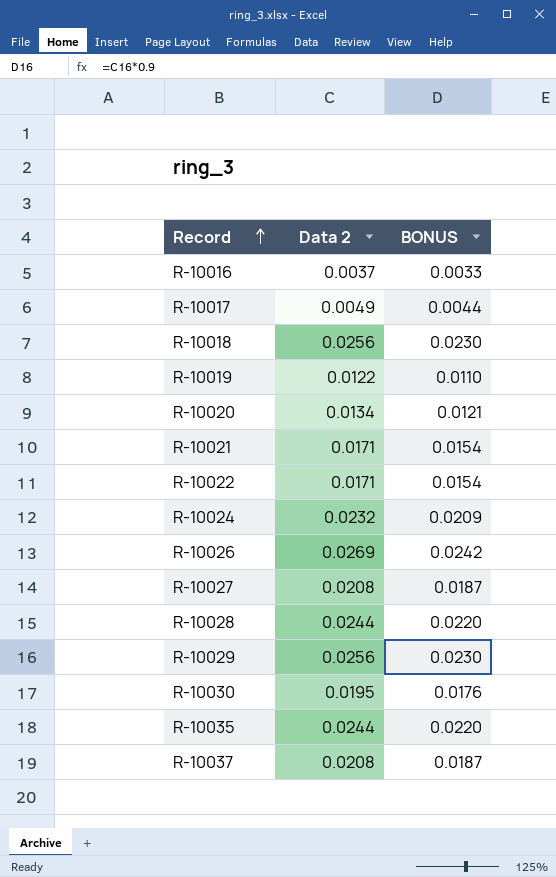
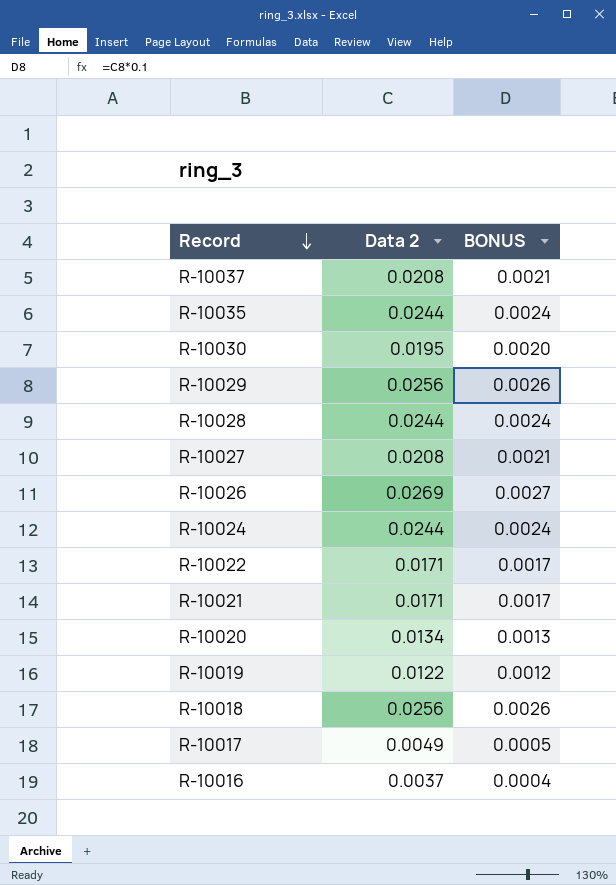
row order: Record ascending -> Record descending
column BONUS | formula: [Data 2] * 0.9 -> [Data 2] * 0.1
R-10024 | Data 2: 0.0232 -> 0.0244

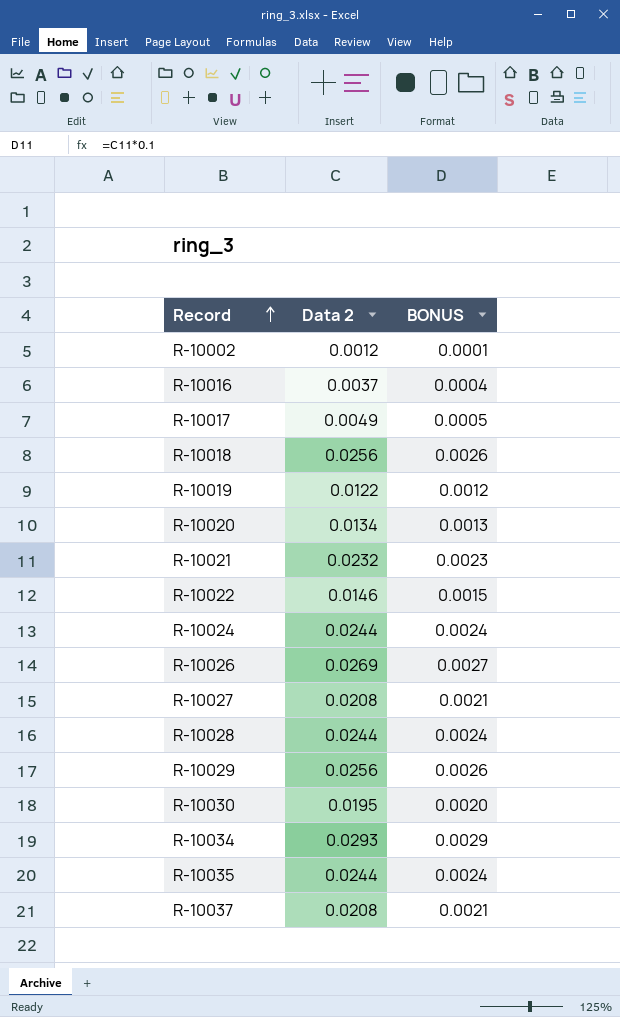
row order: Record descending -> Record ascending
row R-10002: none -> 0.0012 | 0.0001
R-10021 | Data 2: 0.0171 -> 0.0232
R-10021 | BONUS: 0.0017 -> 0.0023
R-10022 | Data 2: 0.0171 -> 0.0146
R-10022 | BONUS: 0.0017 -> 0.0015
row R-10034: none -> 0.0293 | 0.0029

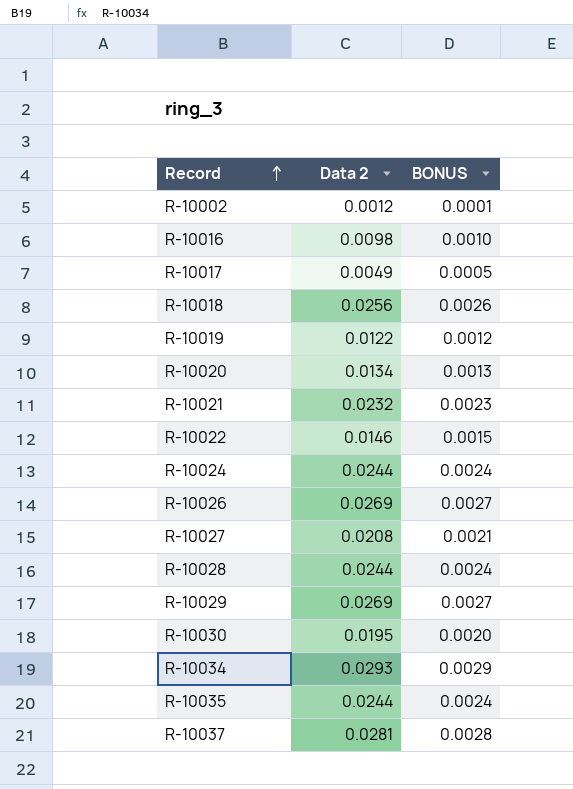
R-10016 | Data 2: 0.0037 -> 0.0098
R-10016 | BONUS: 0.0004 -> 0.0010
R-10029 | Data 2: 0.0256 -> 0.0269
R-10029 | BONUS: 0.0026 -> 0.0027
R-10037 | Data 2: 0.0208 -> 0.0281
R-10037 | BONUS: 0.0021 -> 0.0028

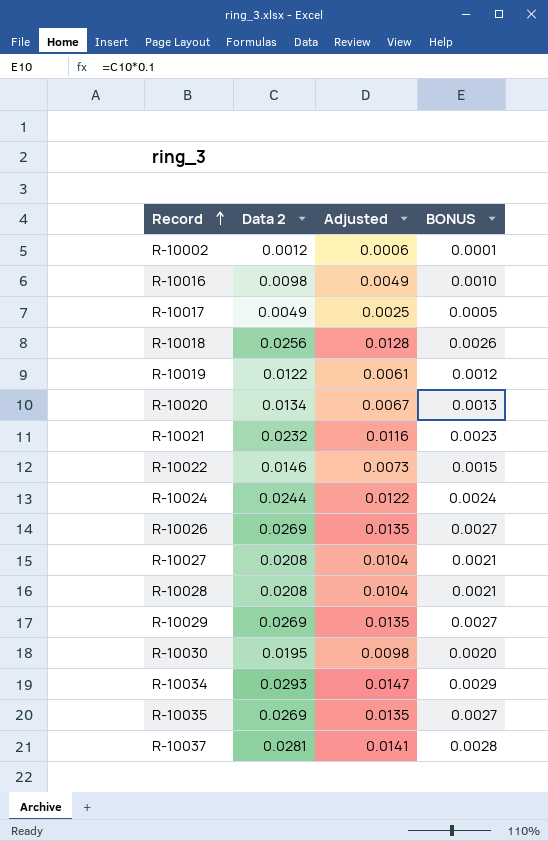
column Adjusted | formula: none -> [Data 2] * 0.5
R-10028 | Data 2: 0.0244 -> 0.0208
R-10028 | BONUS: 0.0024 -> 0.0021
R-10035 | Data 2: 0.0244 -> 0.0269
R-10035 | BONUS: 0.0024 -> 0.0027

